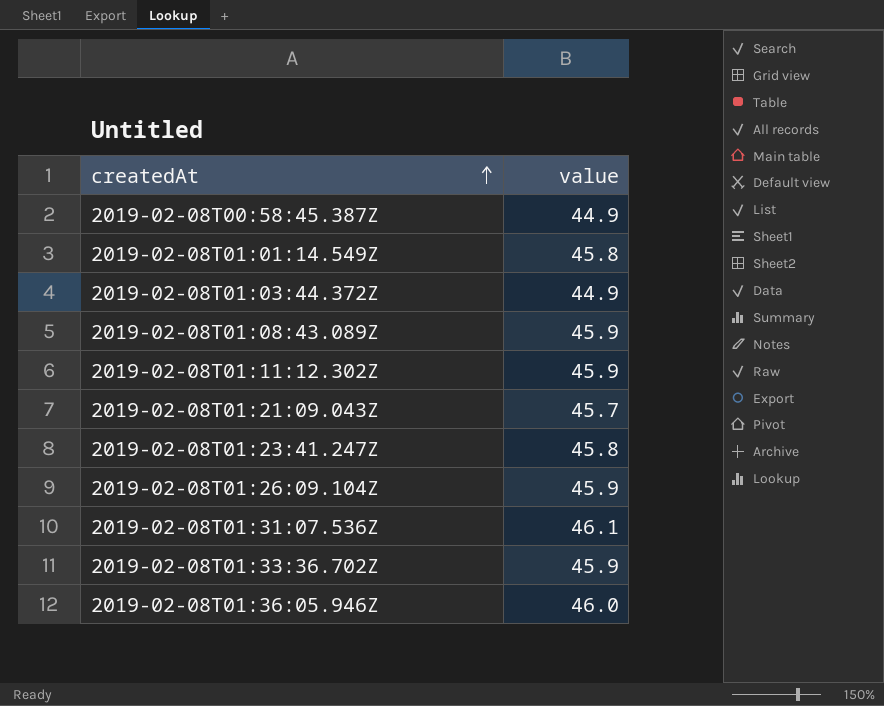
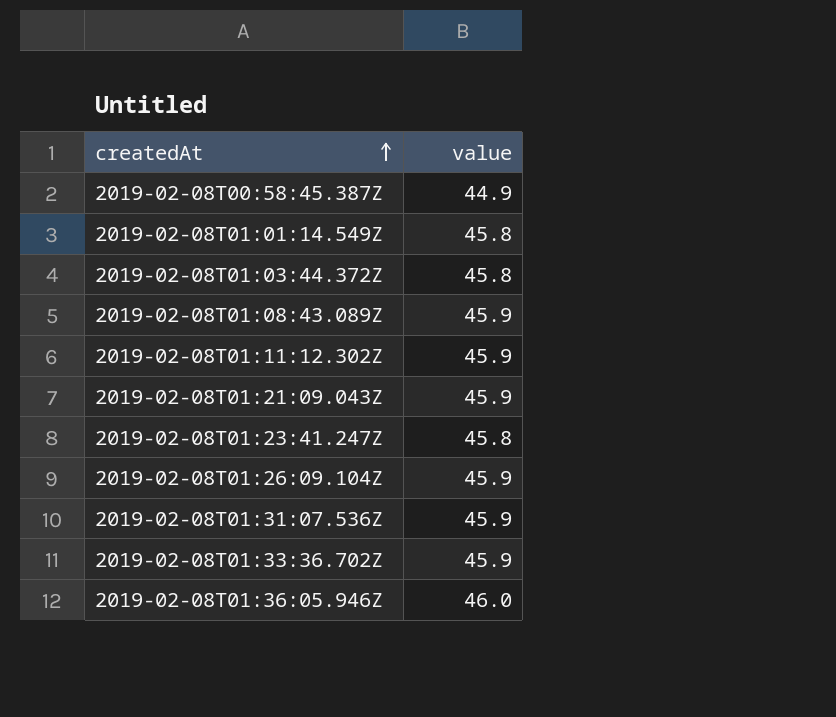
2019-02-08T01:03:44.372Z | value: 44.9 -> 45.8
2019-02-08T01:21:09.043Z | value: 45.7 -> 45.9
2019-02-08T01:31:07.536Z | value: 46.1 -> 45.9

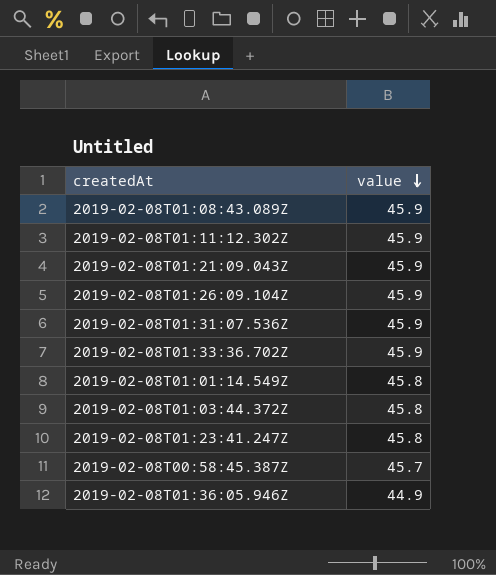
row order: createdAt ascending -> value descending
2019-02-08T00:58:45.387Z | value: 44.9 -> 45.7
2019-02-08T01:36:05.946Z | value: 46.0 -> 44.9

